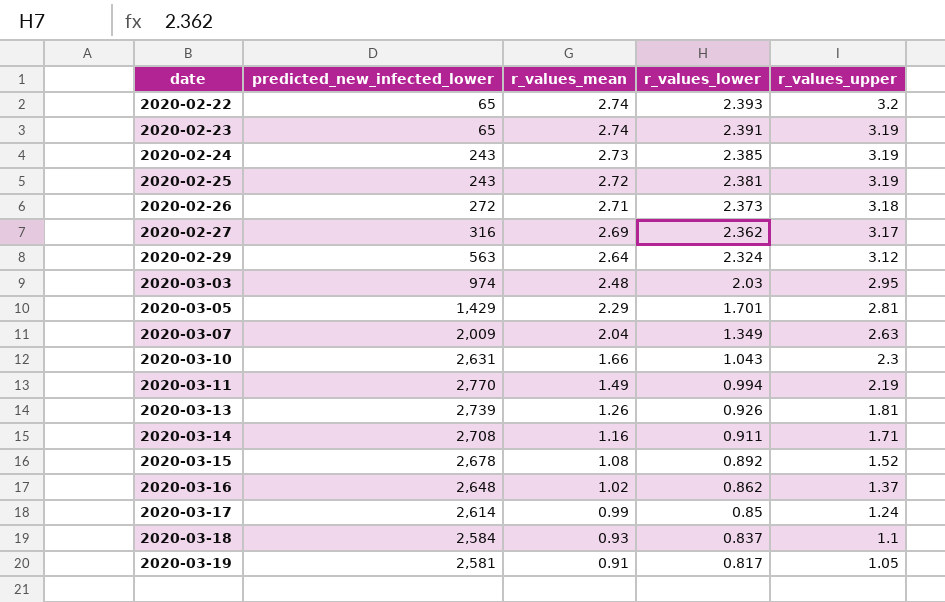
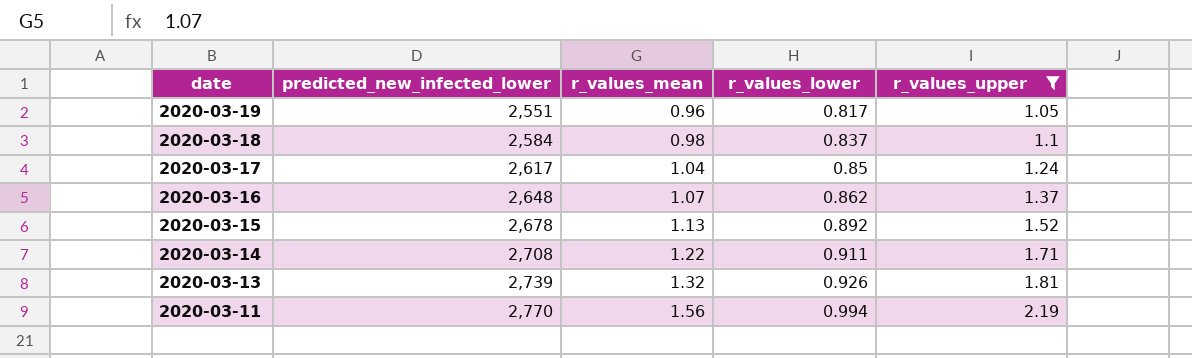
filter: none -> r_values_upper <= 2.19
row order: date ascending -> date descending
2020-03-19 | predicted_new_infected_lower: 2,581 -> 2,551
2020-03-19 | r_values_mean: 0.91 -> 0.96
2020-03-18 | r_values_mean: 0.93 -> 0.98
2020-03-17 | predicted_new_infected_lower: 2,614 -> 2,617
2020-03-17 | r_values_mean: 0.99 -> 1.04
2020-03-16 | r_values_mean: 1.02 -> 1.07
2020-03-15 | r_values_mean: 1.08 -> 1.13
2020-03-14 | r_values_mean: 1.16 -> 1.22
2020-03-13 | r_values_mean: 1.26 -> 1.32
2020-03-11 | r_values_mean: 1.49 -> 1.56

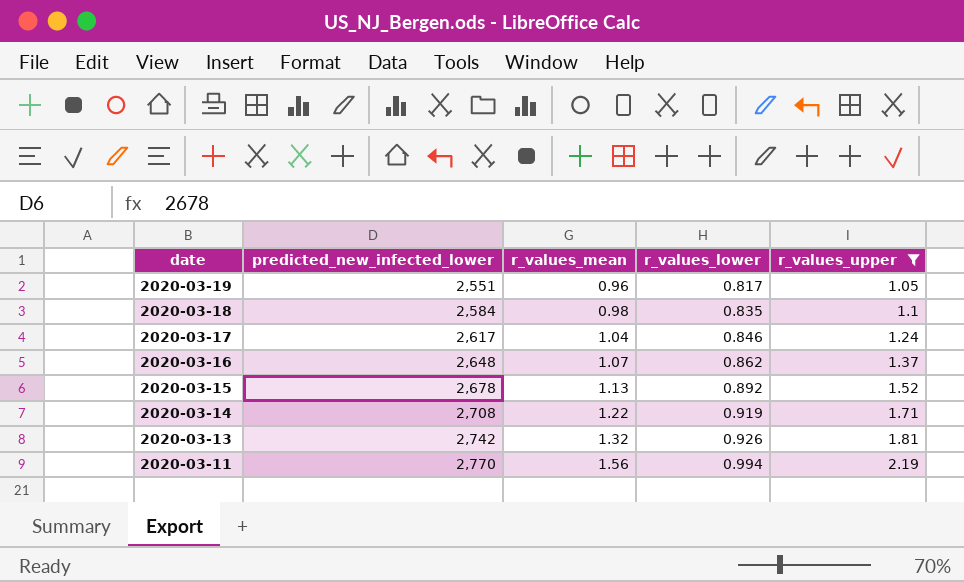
2020-03-18 | r_values_lower: 0.837 -> 0.835
2020-03-17 | r_values_lower: 0.85 -> 0.846
2020-03-14 | r_values_lower: 0.911 -> 0.919
2020-03-13 | predicted_new_infected_lower: 2,739 -> 2,742

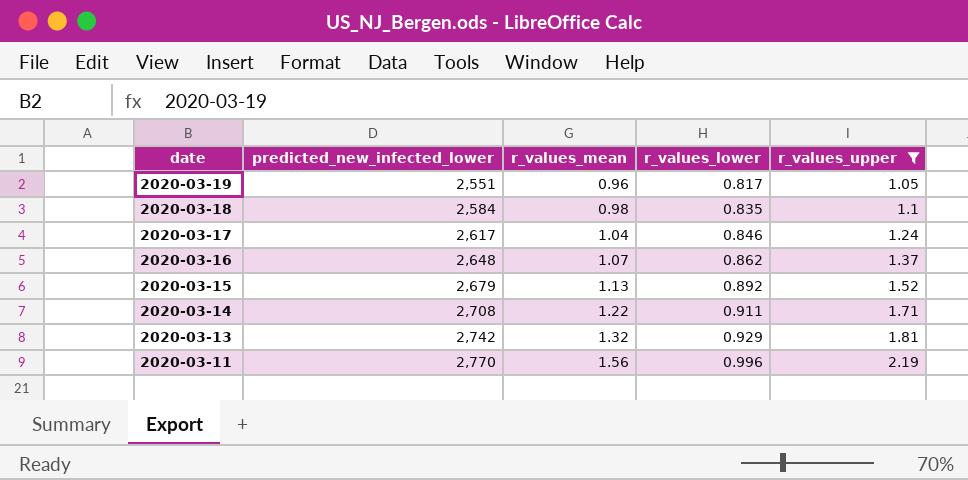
2020-03-15 | predicted_new_infected_lower: 2,678 -> 2,679
2020-03-14 | r_values_lower: 0.919 -> 0.911
2020-03-13 | r_values_lower: 0.926 -> 0.929
2020-03-11 | r_values_lower: 0.994 -> 0.996

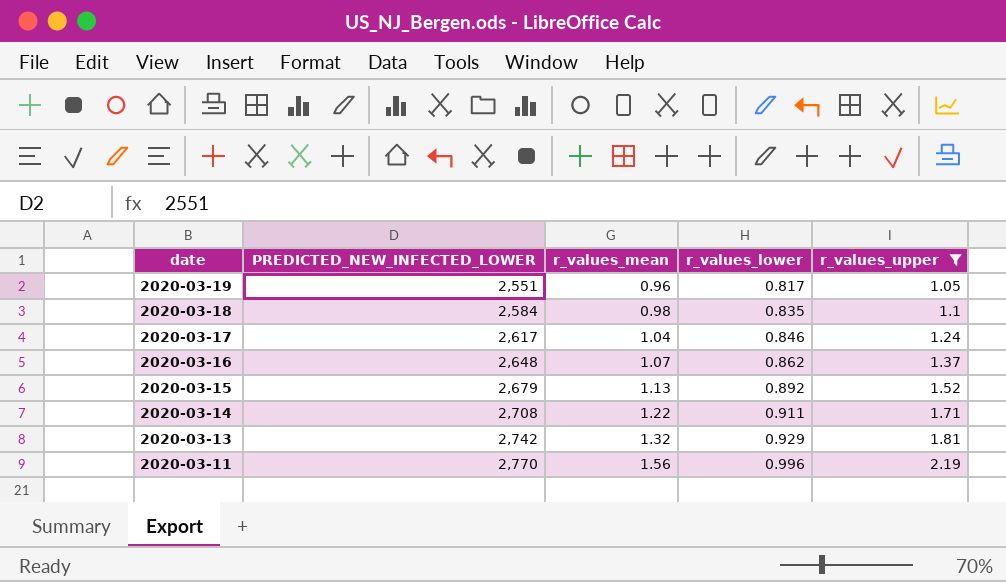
column name: predicted_new_infected_lower -> PREDICTED_NEW_INFECTED_LOWER

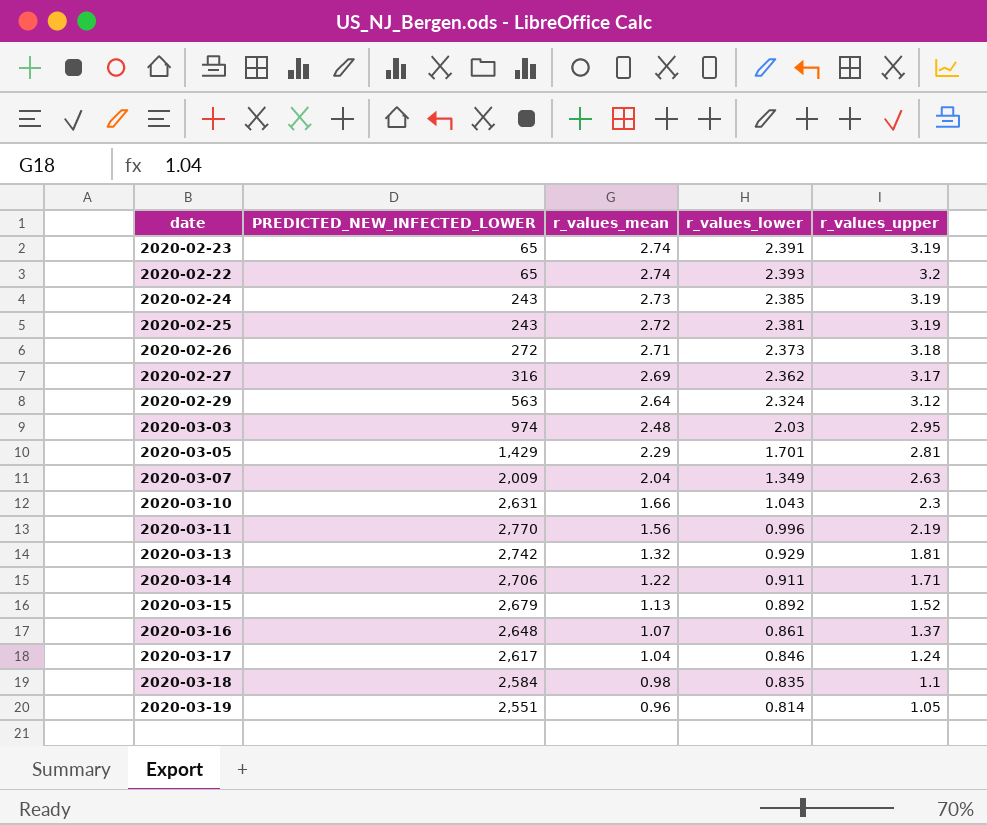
filter: r_values_upper <= 2.19 -> none
row order: date descending -> r_values_mean descending
2020-03-14 | PREDICTED_NEW_INFECTED_LOWER: 2,708 -> 2,706
2020-03-16 | r_values_lower: 0.862 -> 0.861
2020-03-19 | r_values_lower: 0.817 -> 0.814

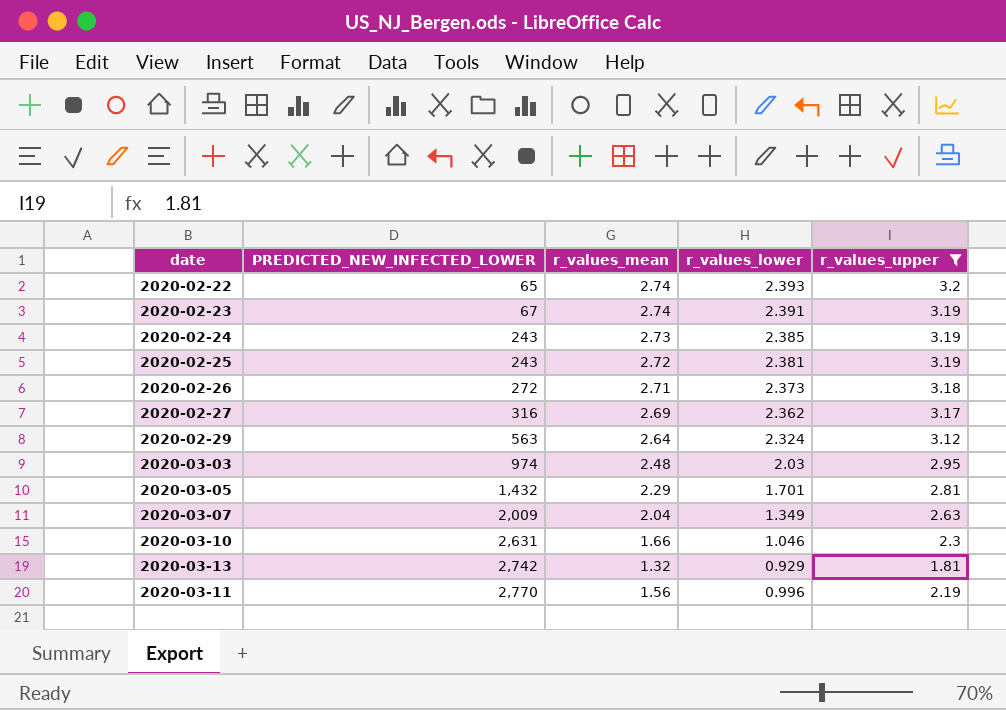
filter: none -> r_values_upper >= 1.81
row order: r_values_mean descending -> PREDICTED_NEW_INFECTED_LOWER ascending
2020-02-23 | PREDICTED_NEW_INFECTED_LOWER: 65 -> 67
2020-03-05 | PREDICTED_NEW_INFECTED_LOWER: 1,429 -> 1,432
2020-03-10 | r_values_lower: 1.043 -> 1.046

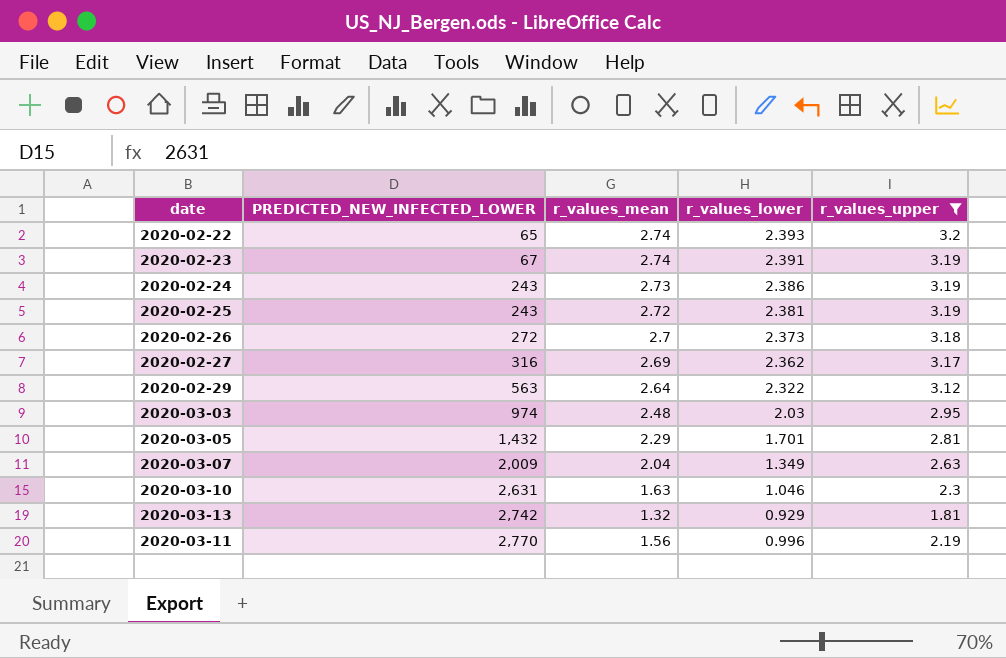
2020-02-24 | r_values_lower: 2.385 -> 2.386
2020-02-26 | r_values_mean: 2.71 -> 2.7
2020-02-29 | r_values_lower: 2.324 -> 2.322
2020-03-10 | r_values_mean: 1.66 -> 1.63

